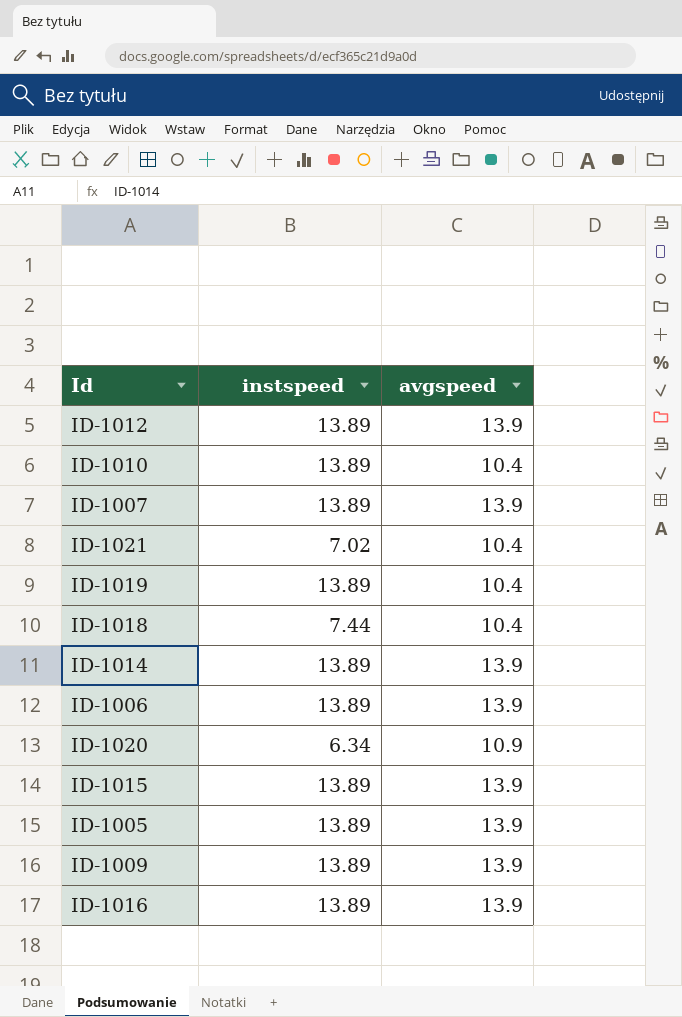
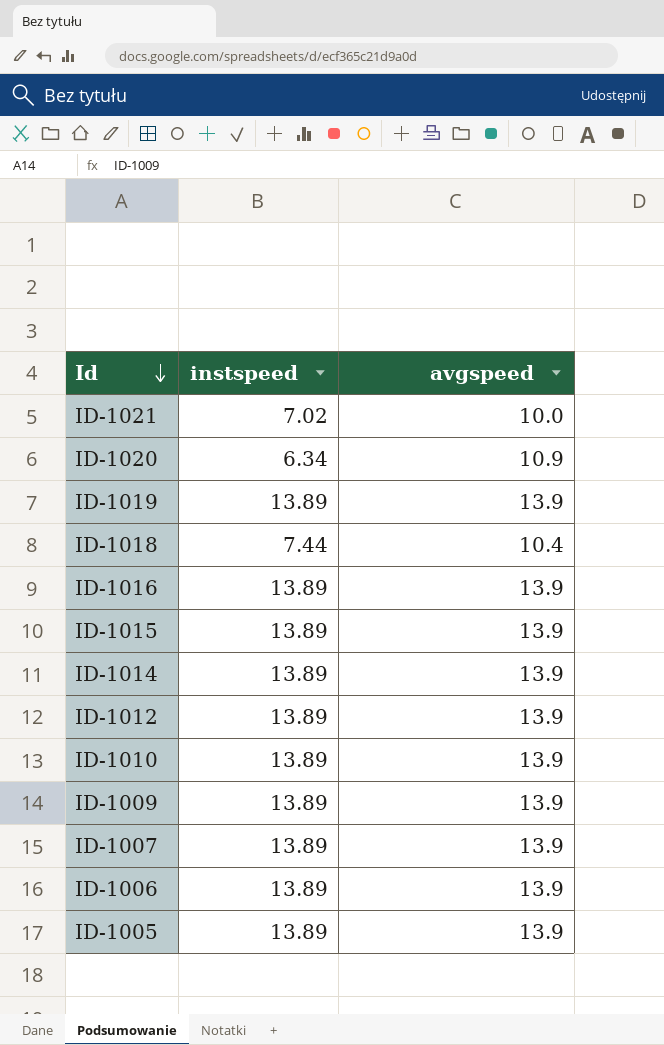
row order: none -> Id descending
ID-1021 | avgspeed: 10.4 -> 10.0
ID-1019 | avgspeed: 10.4 -> 13.9
ID-1010 | avgspeed: 10.4 -> 13.9

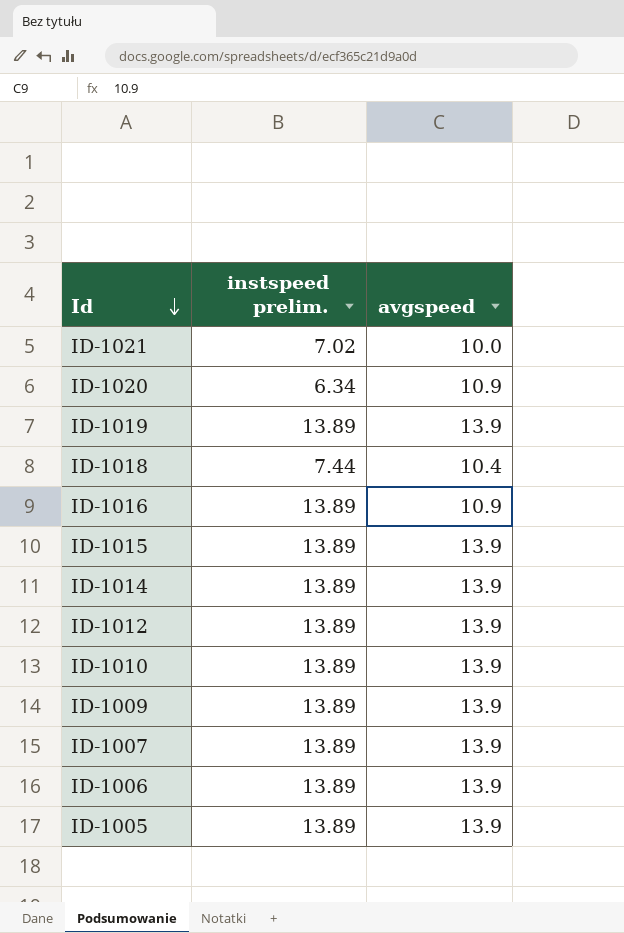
column name: instspeed -> instspeed prelim.
ID-1016 | avgspeed: 13.9 -> 10.9

